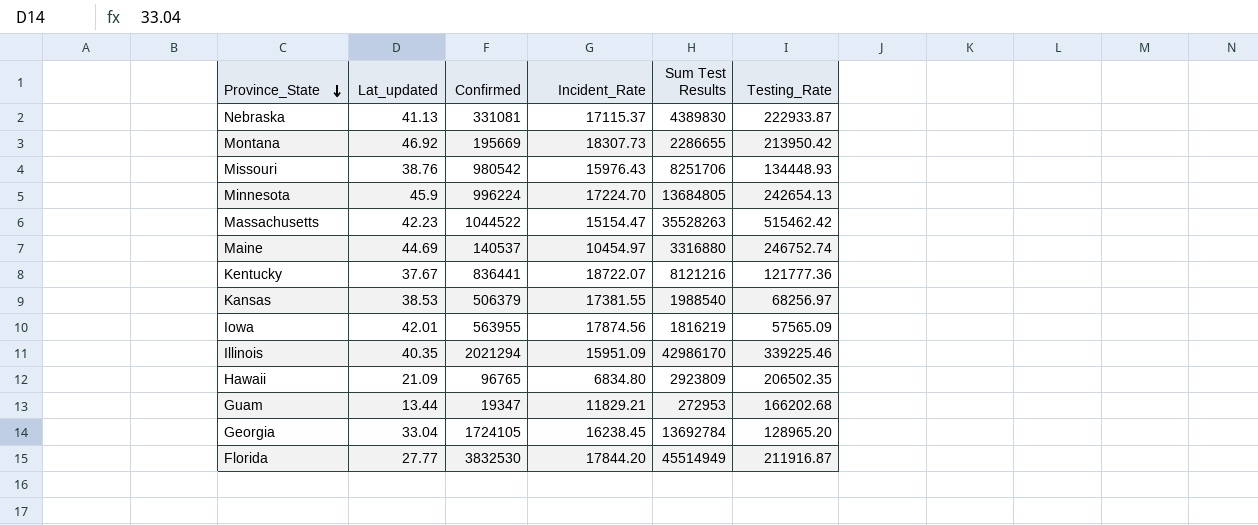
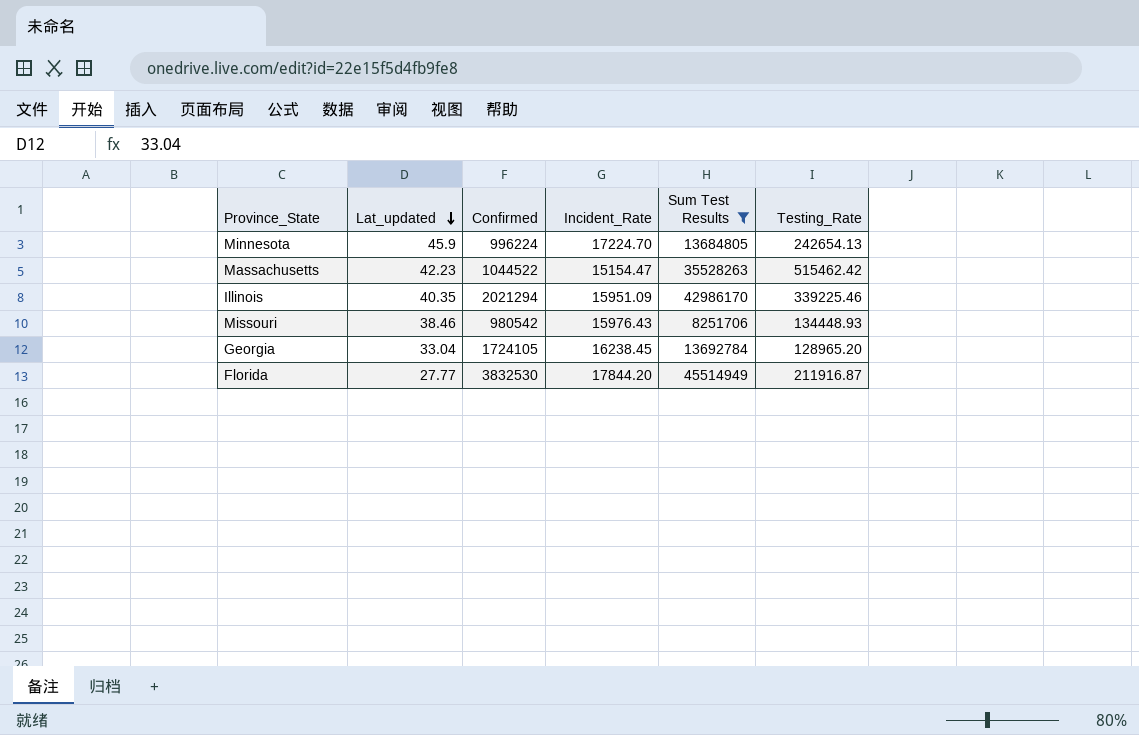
filter: none -> Sum Test Results >= 8251706
row order: Province_State descending -> Lat_updated descending
Missouri | Lat_updated: 38.76 -> 38.46

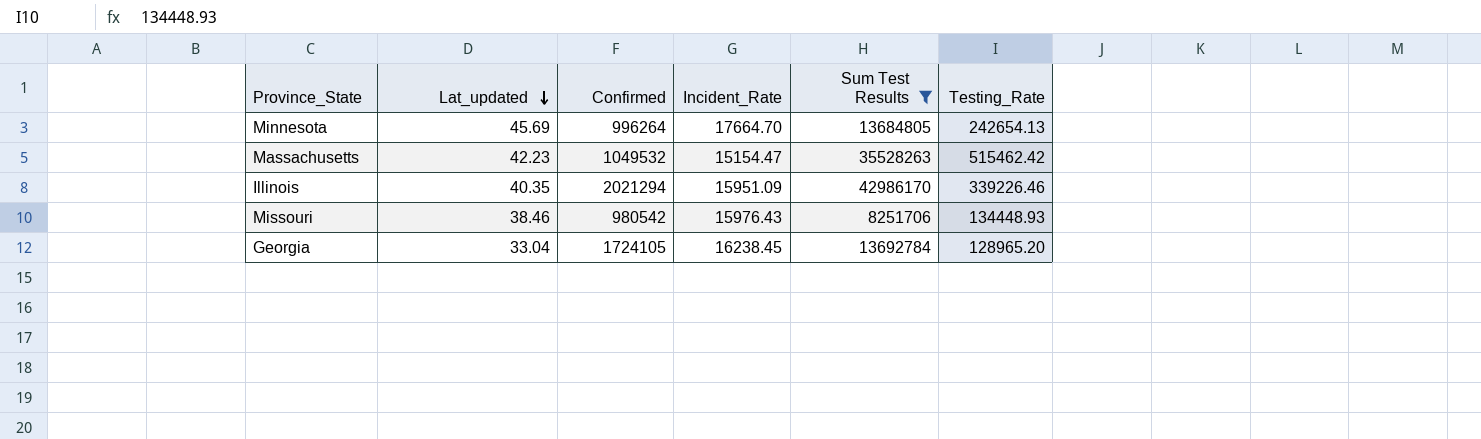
row Florida: 27.77 | 3832530 | 17844.20 | 45514949 | 211916.87 -> none
Minnesota | Lat_updated: 45.9 -> 45.69
Minnesota | Confirmed: 996224 -> 996264
Minnesota | Incident_Rate: 17224.70 -> 17664.70
Massachusetts | Confirmed: 1044522 -> 1049532
Illinois | Testing_Rate: 339225.46 -> 339226.46

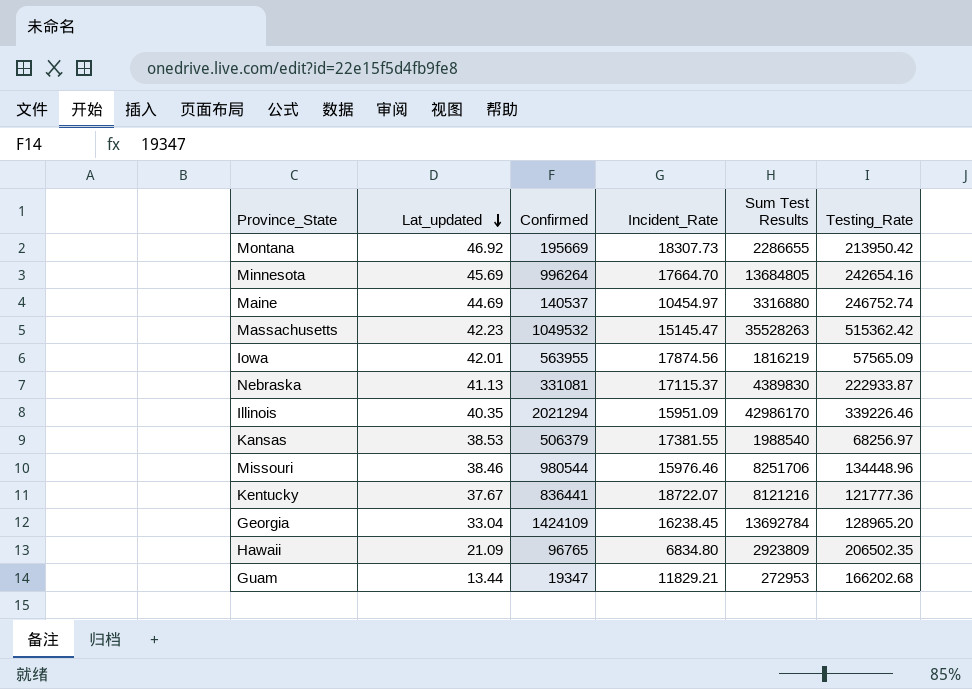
filter: Sum Test Results >= 8251706 -> none
Minnesota | Testing_Rate: 242654.13 -> 242654.16
Massachusetts | Incident_Rate: 15154.47 -> 15145.47
Massachusetts | Testing_Rate: 515462.42 -> 515362.42
Missouri | Confirmed: 980542 -> 980544
Missouri | Incident_Rate: 15976.43 -> 15976.46
Missouri | Testing_Rate: 134448.93 -> 134448.96
Georgia | Confirmed: 1724105 -> 1424109

